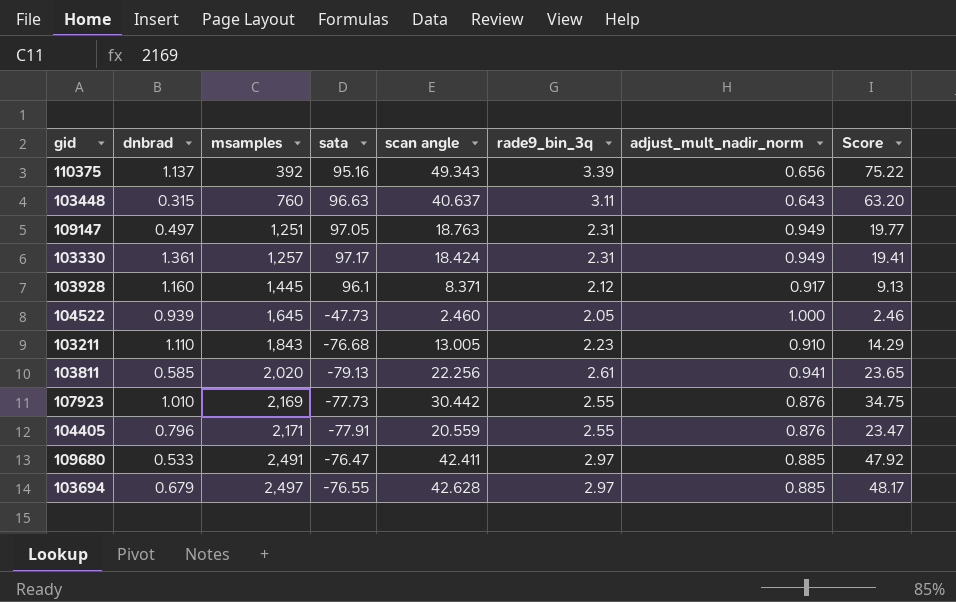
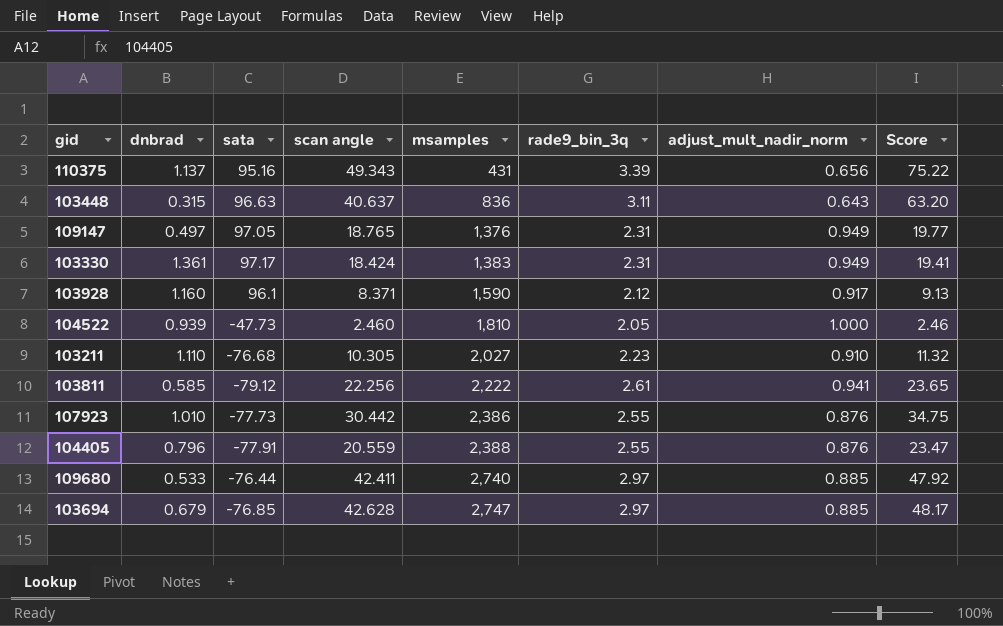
column msamples | position: 3 -> 5
110375 | msamples: 392 -> 431
103448 | msamples: 760 -> 836
109147 | scan angle: 18.763 -> 18.765
109147 | msamples: 1,251 -> 1,376
103330 | msamples: 1,257 -> 1,383
103928 | msamples: 1,445 -> 1,590
104522 | msamples: 1,645 -> 1,810
103211 | scan angle: 13.005 -> 10.305
103211 | msamples: 1,843 -> 2,027
103211 | Score: 14.29 -> 11.32
103811 | sata: -79.13 -> -79.12
103811 | msamples: 2,020 -> 2,222
107923 | msamples: 2,169 -> 2,386
104405 | msamples: 2,171 -> 2,388
109680 | sata: -76.47 -> -76.44
109680 | msamples: 2,491 -> 2,740
103694 | sata: -76.55 -> -76.85
103694 | msamples: 2,497 -> 2,747

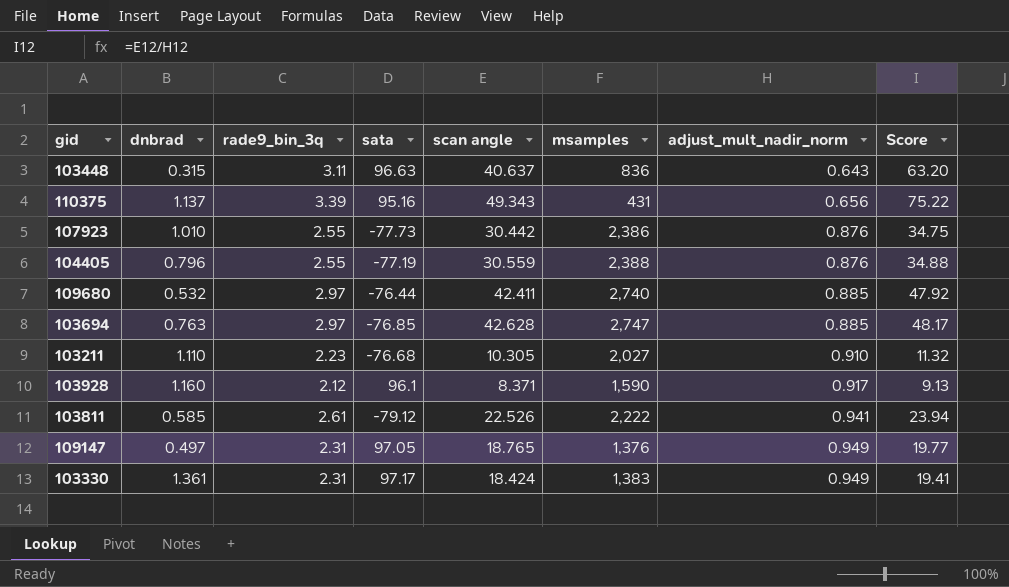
row order: msamples ascending -> adjust_mult_nadir_norm ascending
column rade9_bin_3q | position: 6 -> 3
row 104522: 0.939 | -47.73 | 2.460 | 1,810 | 2.05 | 1.000 | 2.46 -> none
104405 | sata: -77.91 -> -77.19
104405 | scan angle: 20.559 -> 30.559
104405 | Score: 23.47 -> 34.88
109680 | dnbrad: 0.533 -> 0.532
103694 | dnbrad: 0.679 -> 0.763
103811 | scan angle: 22.256 -> 22.526
103811 | Score: 23.65 -> 23.94

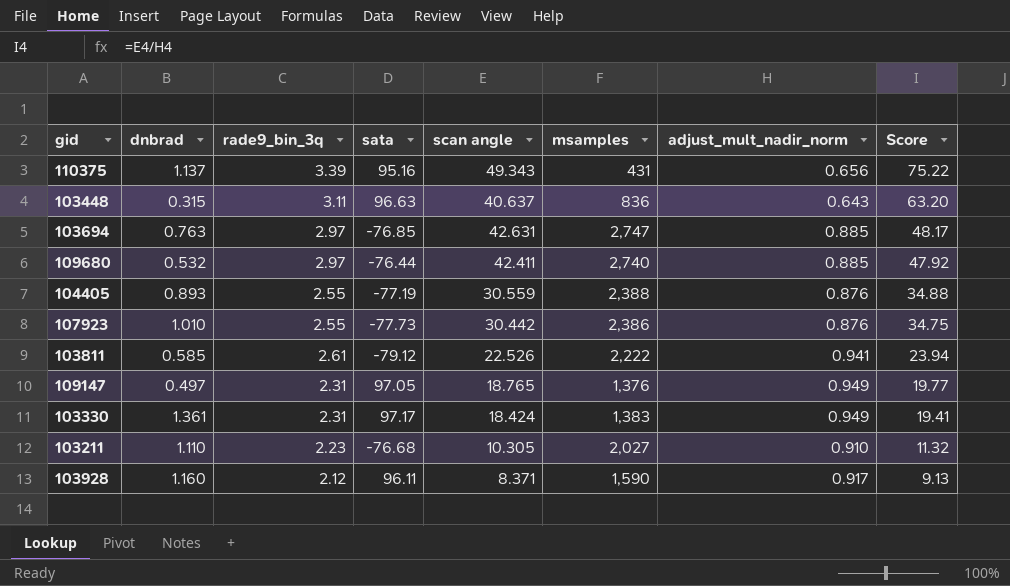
row order: adjust_mult_nadir_norm ascending -> Score descending
103694 | scan angle: 42.628 -> 42.631
104405 | dnbrad: 0.796 -> 0.893
103928 | sata: 96.1 -> 96.11

